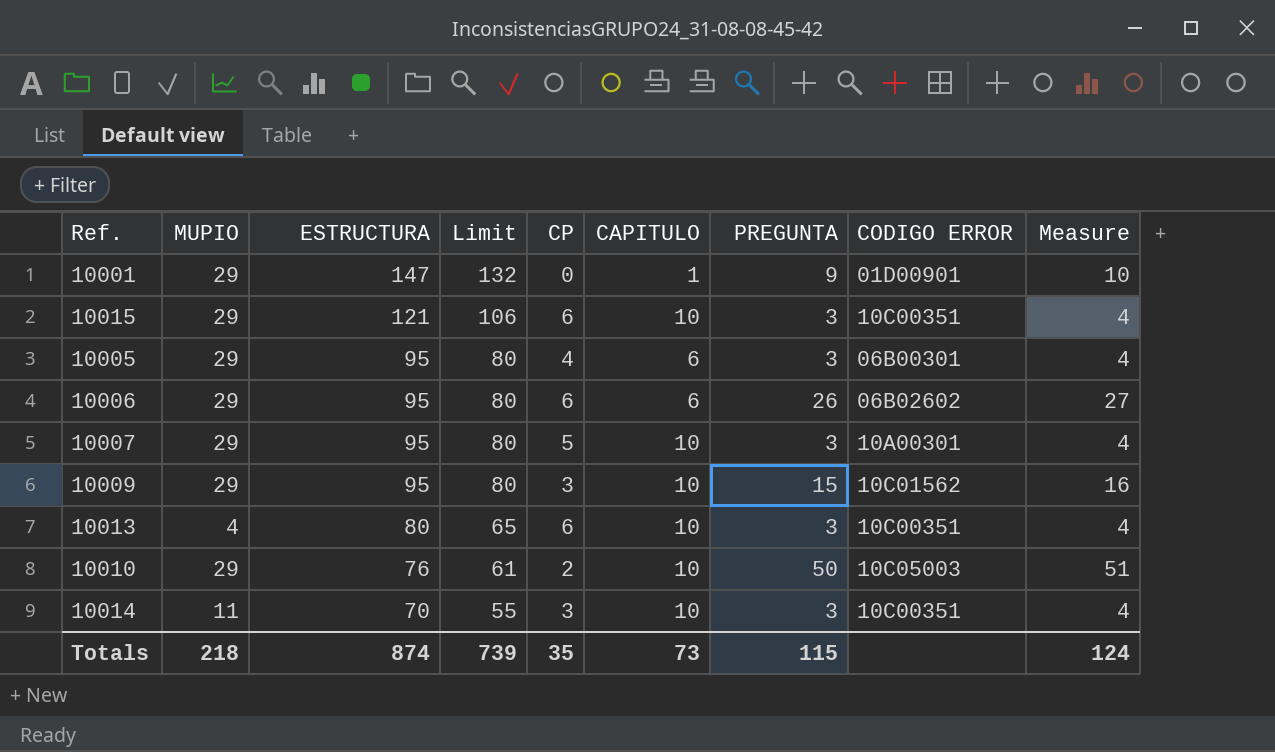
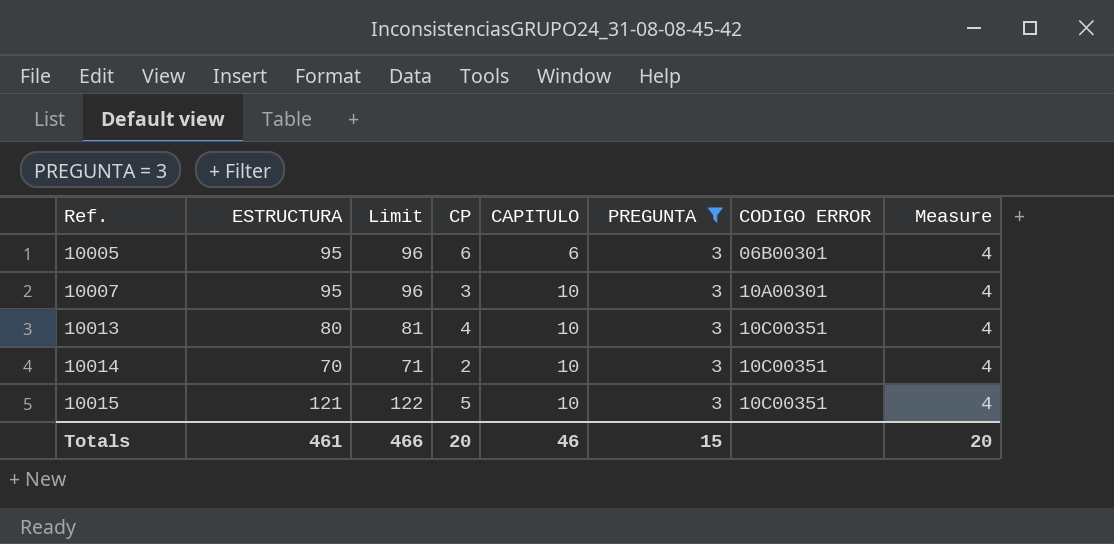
filter: none -> PREGUNTA = 3
row order: ESTRUCTURA descending -> Ref. ascending
column MUPIO | position: 2 -> none
column Limit | formula: [ESTRUCTURA] - 15 -> [ESTRUCTURA] + 1
10005 | CP: 4 -> 6
10007 | CP: 5 -> 3
10013 | CP: 6 -> 4
10014 | CP: 3 -> 2
10015 | CP: 6 -> 5
Totals | ESTRUCTURA: 874 -> 461
Totals | Limit: 739 -> 466
Totals | CP: 35 -> 20
Totals | CAPITULO: 73 -> 46
Totals | PREGUNTA: 115 -> 15
Totals | Measure: 124 -> 20

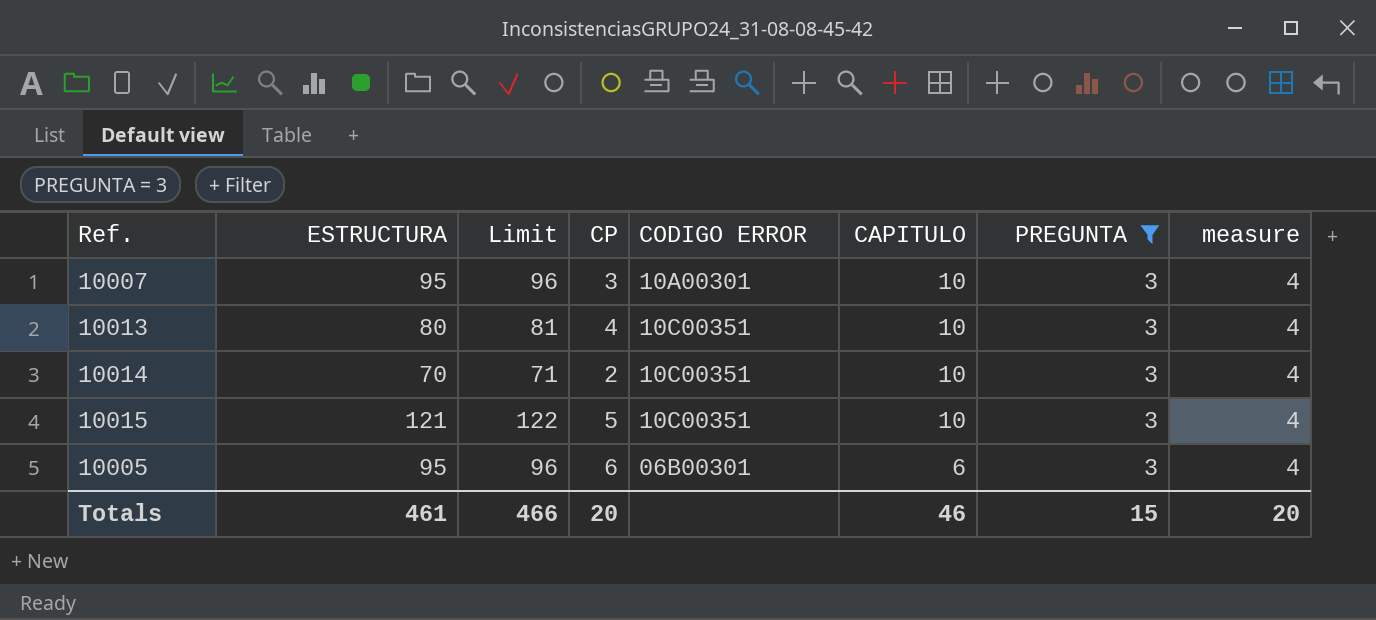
row order: Ref. ascending -> CAPITULO descending
column CODIGO ERROR | position: 7 -> 5
column name: Measure -> measure

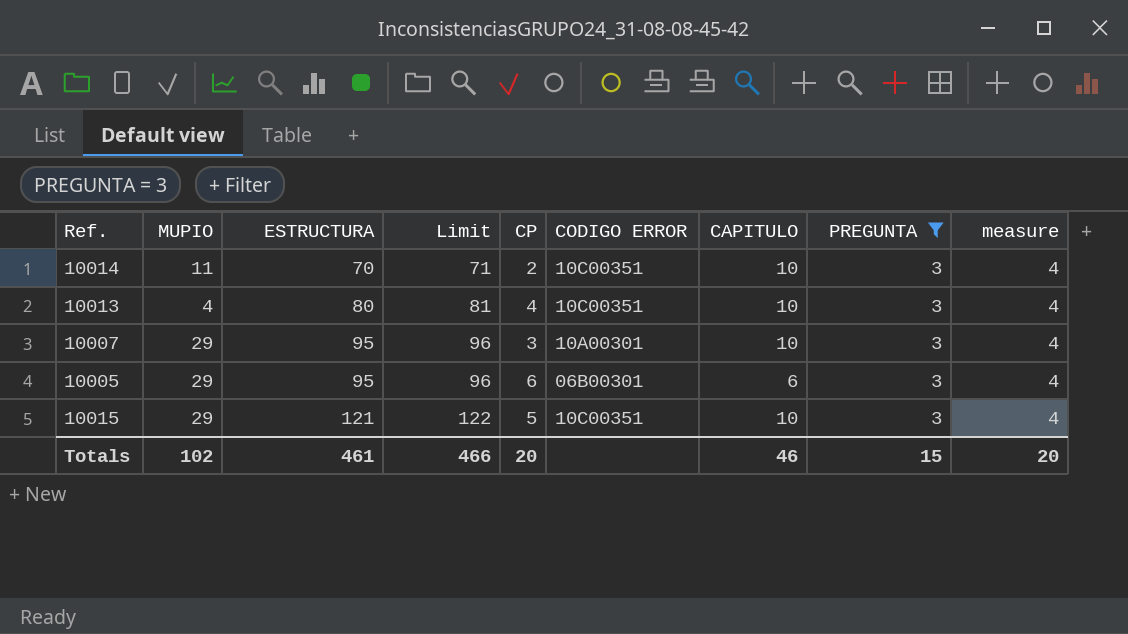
row order: CAPITULO descending -> ESTRUCTURA ascending
column MUPIO | position: none -> 2

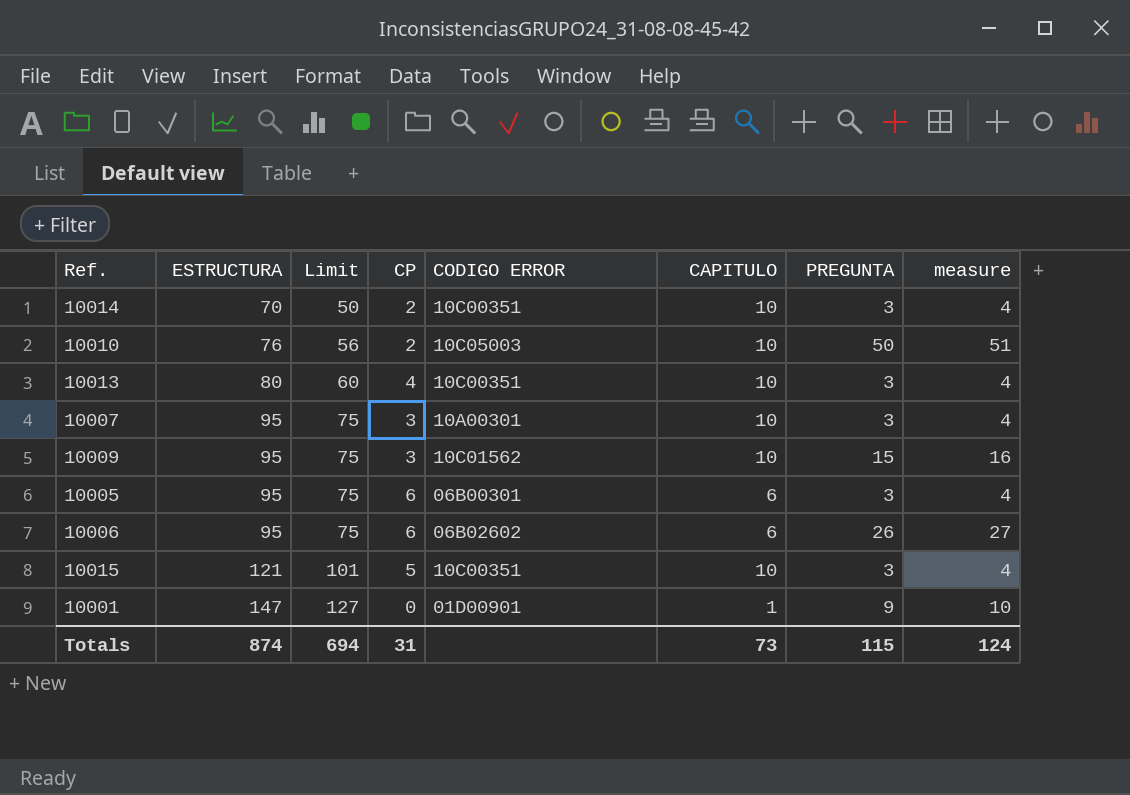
filter: PREGUNTA = 3 -> none
column MUPIO | position: 2 -> none
column Limit | formula: [ESTRUCTURA] + 1 -> [ESTRUCTURA] - 20
Totals | ESTRUCTURA: 461 -> 874
Totals | Limit: 466 -> 694
Totals | CP: 20 -> 31
Totals | CAPITULO: 46 -> 73
Totals | PREGUNTA: 15 -> 115
Totals | measure: 20 -> 124

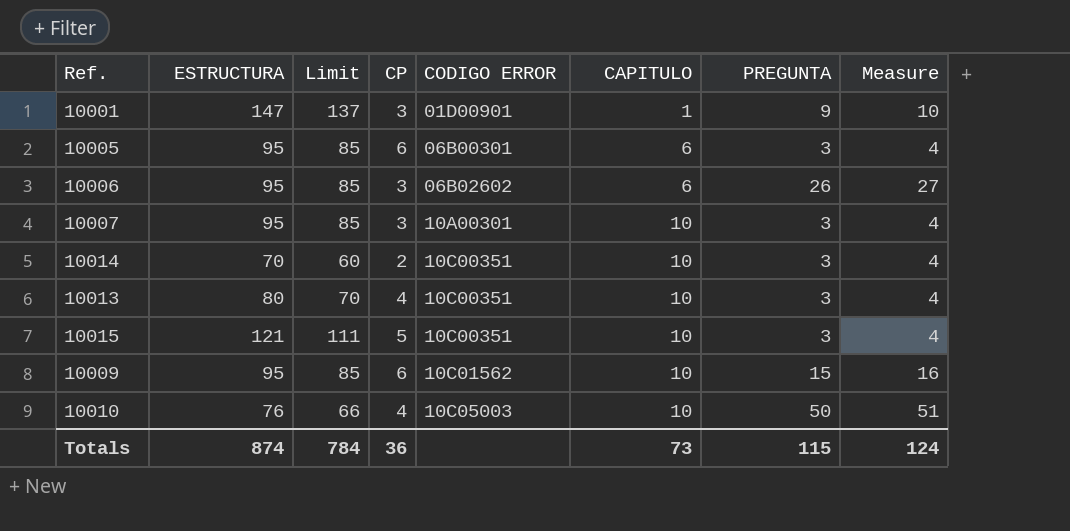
row order: ESTRUCTURA ascending -> CODIGO ERROR ascending
column Limit | formula: [ESTRUCTURA] - 20 -> [ESTRUCTURA] - 10
column name: measure -> Measure
10001 | CP: 0 -> 3
10006 | CP: 6 -> 3
10009 | CP: 3 -> 6
10010 | CP: 2 -> 4
Totals | Limit: 694 -> 784
Totals | CP: 31 -> 36

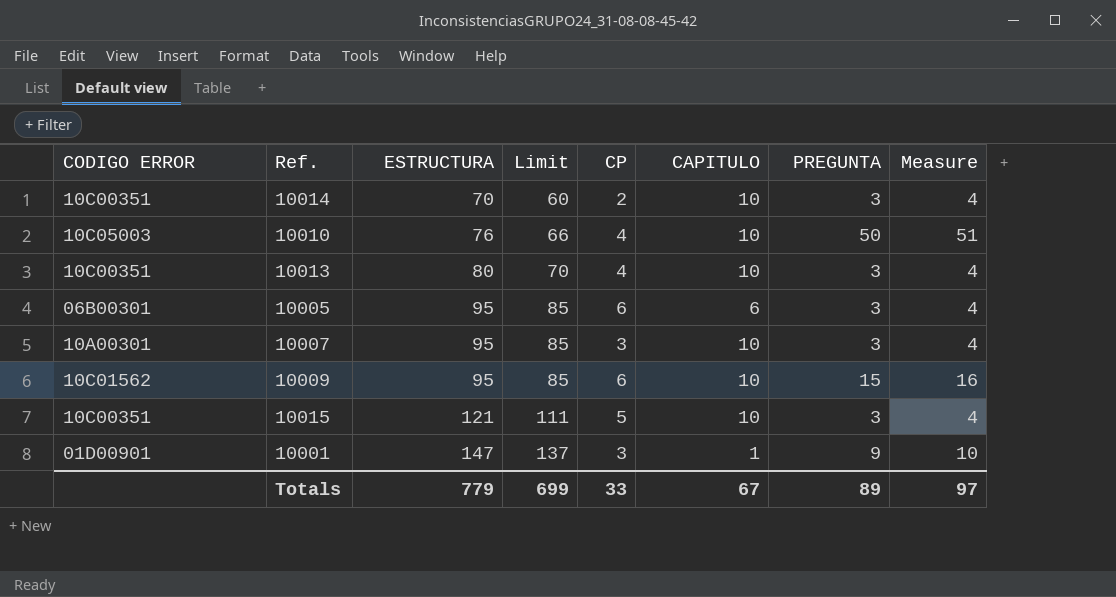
row order: CODIGO ERROR ascending -> ESTRUCTURA ascending
column CODIGO ERROR | position: 5 -> 1
row 10006: 95 | 85 | 3 | 06B02602 | 6 | 26 | 27 -> none
Totals | ESTRUCTURA: 874 -> 779
Totals | Limit: 784 -> 699
Totals | CP: 36 -> 33
Totals | CAPITULO: 73 -> 67
Totals | PREGUNTA: 115 -> 89
Totals | Measure: 124 -> 97

